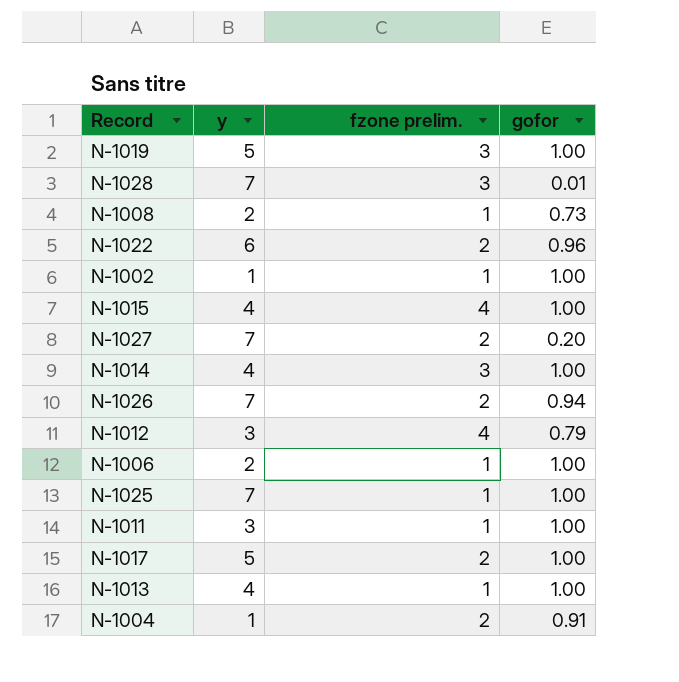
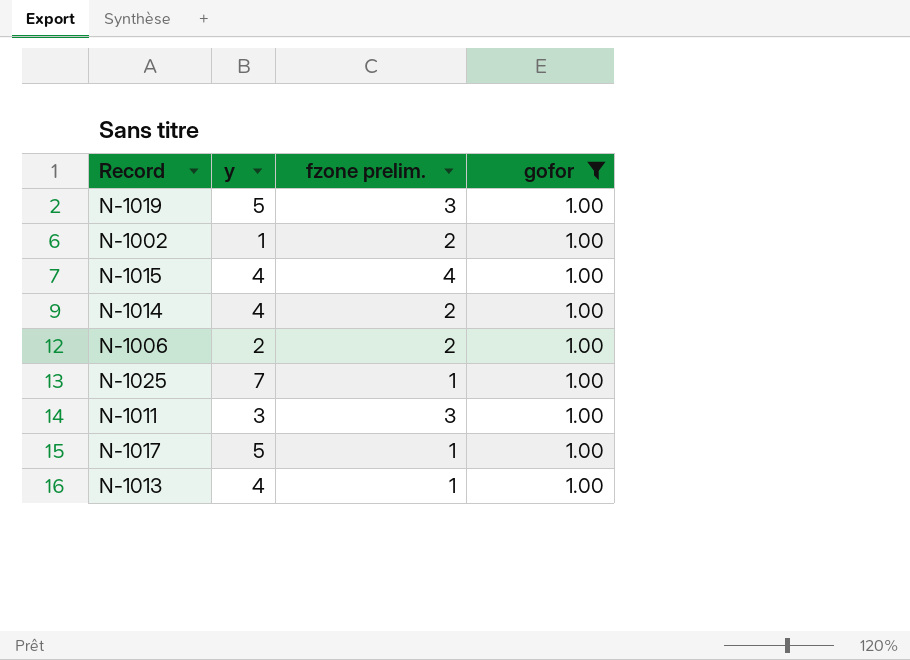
filter: none -> gofor = 1.00
N-1002 | fzone prelim.: 1 -> 2
N-1014 | fzone prelim.: 3 -> 2
N-1006 | fzone prelim.: 1 -> 2
N-1011 | fzone prelim.: 1 -> 3
N-1017 | fzone prelim.: 2 -> 1

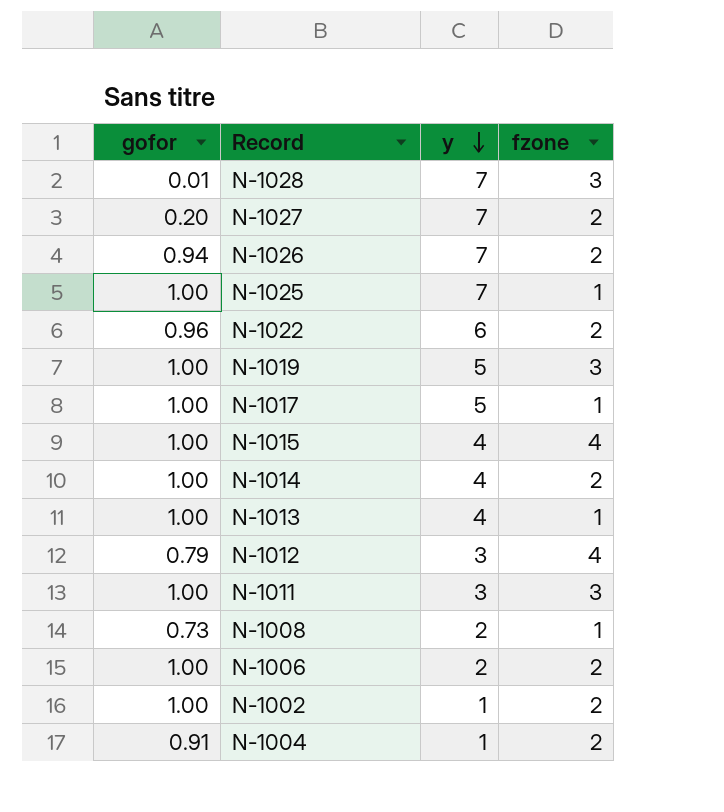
filter: gofor = 1.00 -> none
row order: none -> y descending
column gofor | position: 4 -> 1
column name: fzone prelim. -> fzone

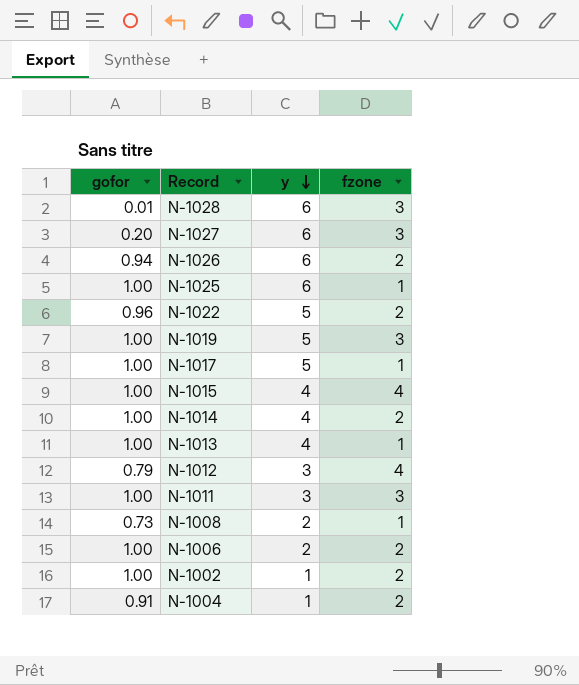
N-1028 | y: 7 -> 6
N-1027 | y: 7 -> 6
N-1027 | fzone: 2 -> 3
N-1026 | y: 7 -> 6
N-1025 | y: 7 -> 6
N-1022 | y: 6 -> 5

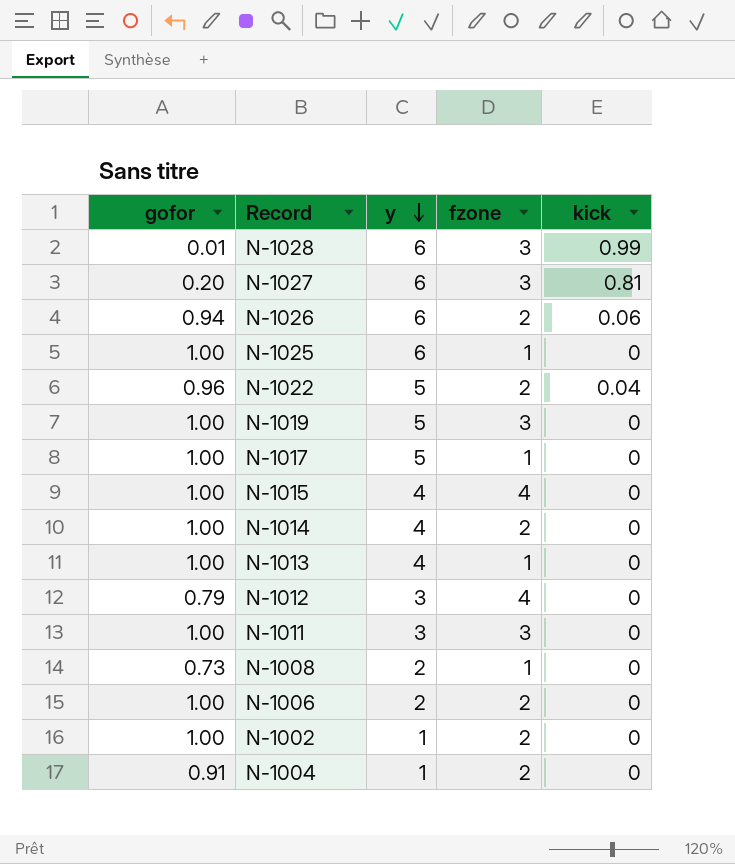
column kick | position: none -> 5

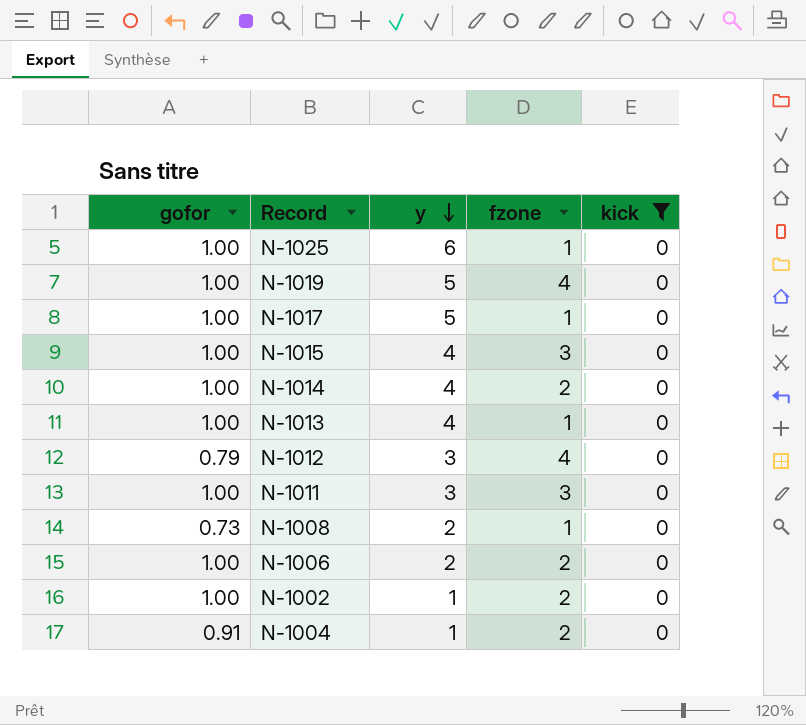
filter: none -> kick = 0
N-1019 | fzone: 3 -> 4
N-1015 | fzone: 4 -> 3

